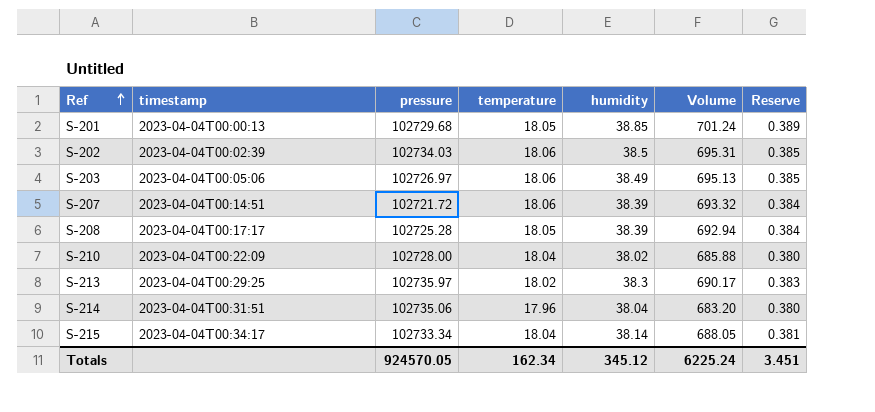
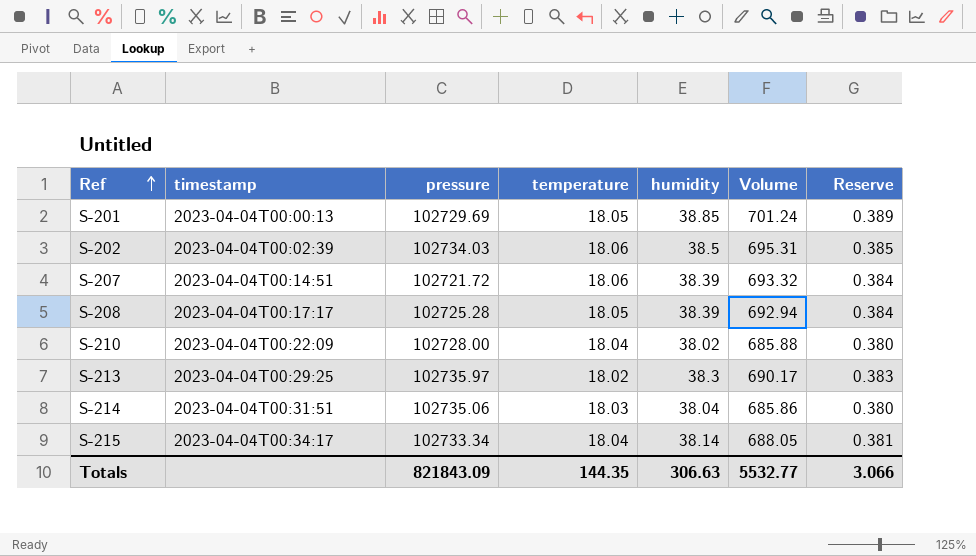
row S-203: 2023-04-04T00:05:06 | 102726.97 | 18.06 | 38.49 | 695.13 | 0.385 -> none
S-201 | pressure: 102729.68 -> 102729.69
S-214 | temperature: 17.96 -> 18.03
S-214 | Volume: 683.20 -> 685.86
Totals | pressure: 924570.05 -> 821843.09
Totals | temperature: 162.34 -> 144.35
Totals | humidity: 345.12 -> 306.63
Totals | Volume: 6225.24 -> 5532.77
Totals | Reserve: 3.451 -> 3.066

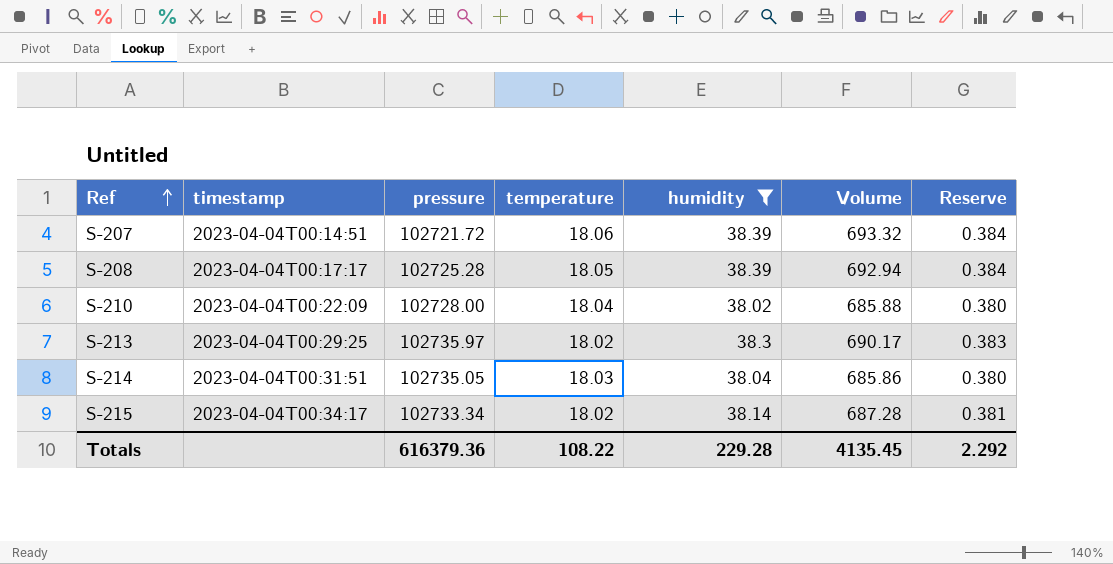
filter: none -> humidity <= 38.39
S-214 | pressure: 102735.06 -> 102735.05
S-215 | temperature: 18.04 -> 18.02
S-215 | Volume: 688.05 -> 687.28
Totals | pressure: 821843.09 -> 616379.36
Totals | temperature: 144.35 -> 108.22
Totals | humidity: 306.63 -> 229.28
Totals | Volume: 5532.77 -> 4135.45
Totals | Reserve: 3.066 -> 2.292

